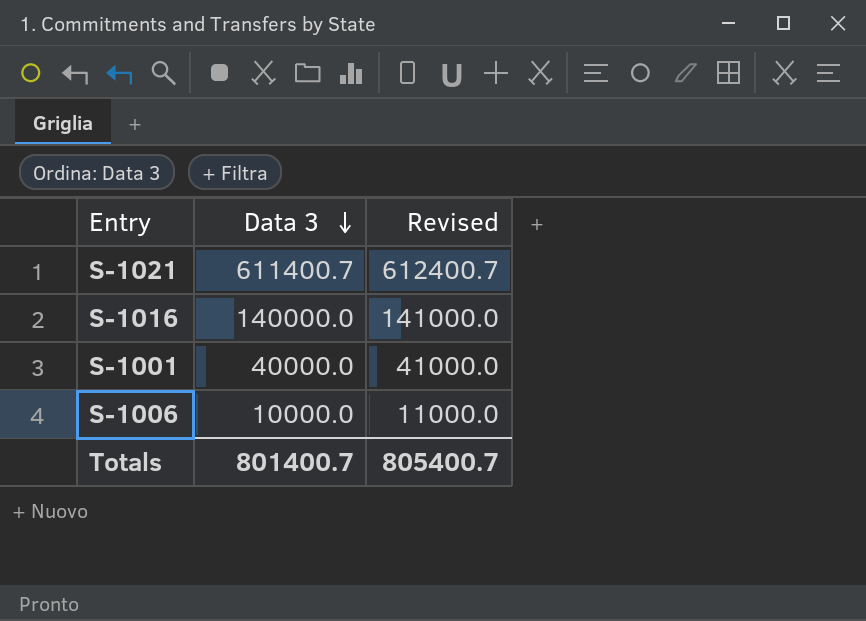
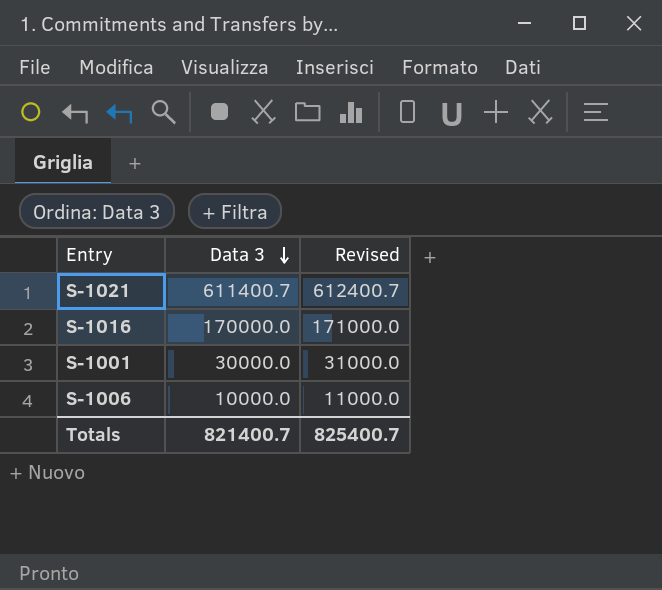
S-1016 | Data 3: 140000.0 -> 170000.0
S-1016 | Revised: 141000.0 -> 171000.0
S-1001 | Data 3: 40000.0 -> 30000.0
S-1001 | Revised: 41000.0 -> 31000.0
Totals | Data 3: 801400.7 -> 821400.7
Totals | Revised: 805400.7 -> 825400.7

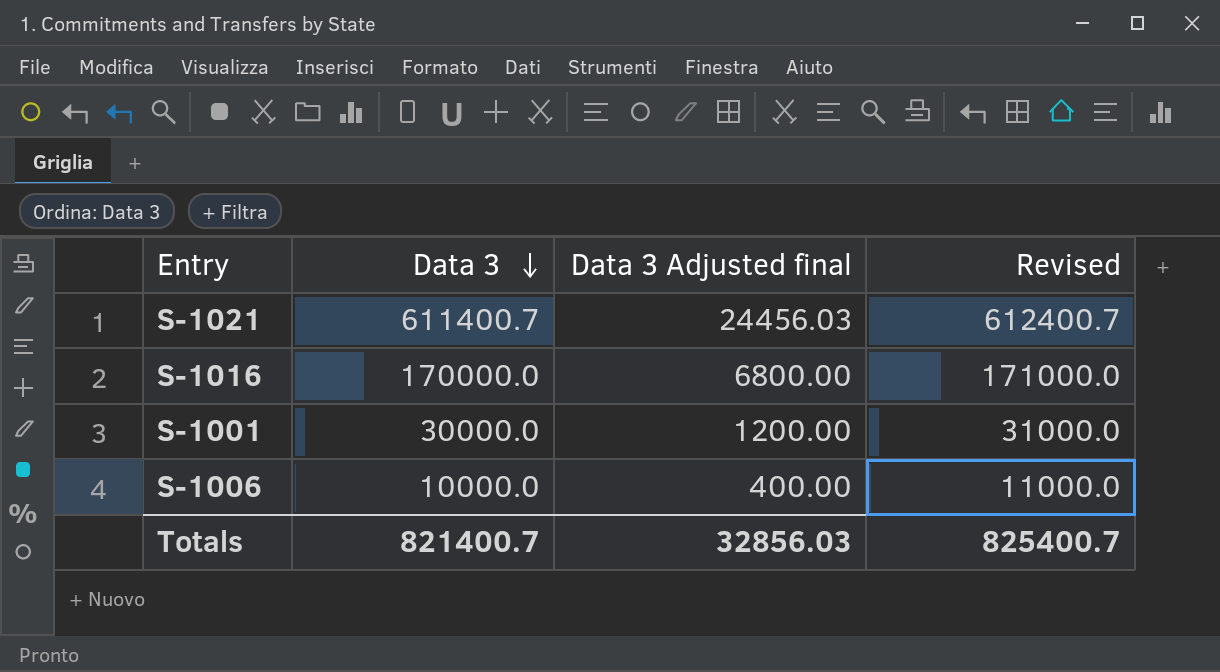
column Data 3 Adjusted final | formula: none -> [Data 3] * 0.04

